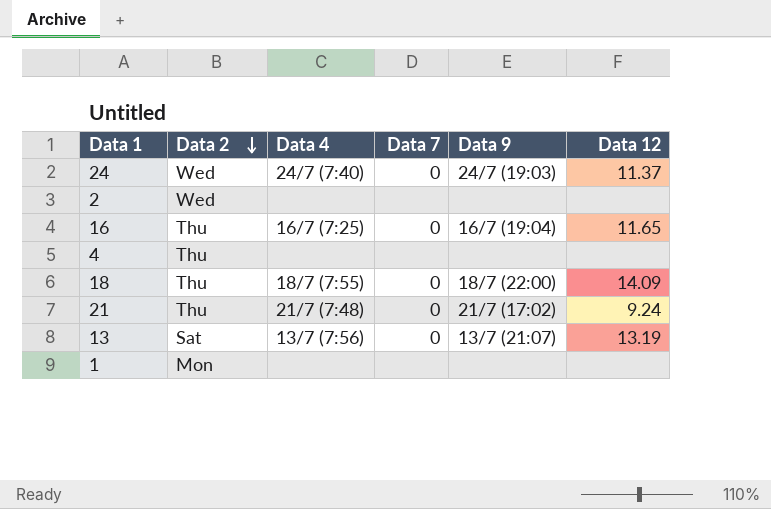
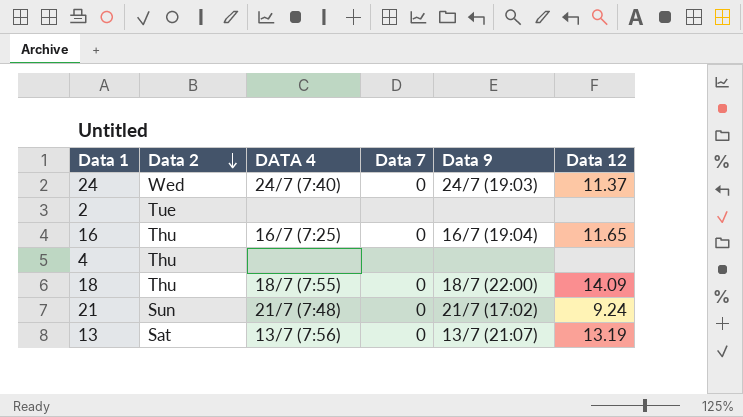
column name: Data 4 -> DATA 4
row 1: Mon | none | none | none | none -> none
2 | Data 2: Wed -> Tue
21 | Data 2: Thu -> Sun

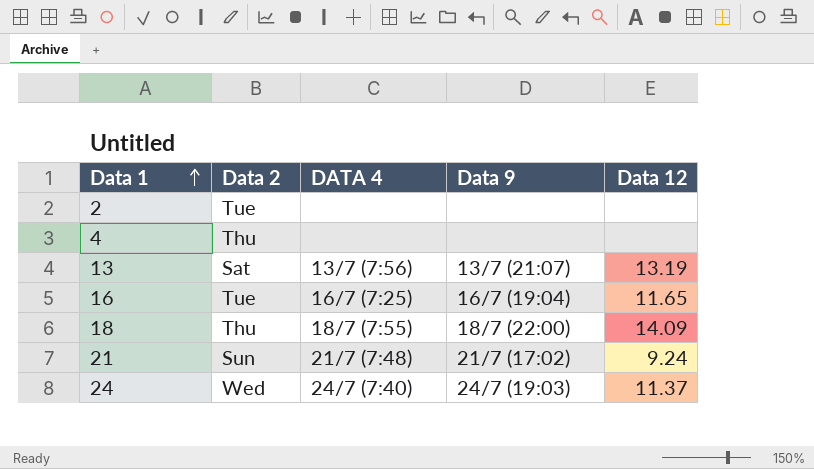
row order: Data 2 descending -> Data 1 ascending
column Data 7 | position: 4 -> none
16 | Data 2: Thu -> Tue

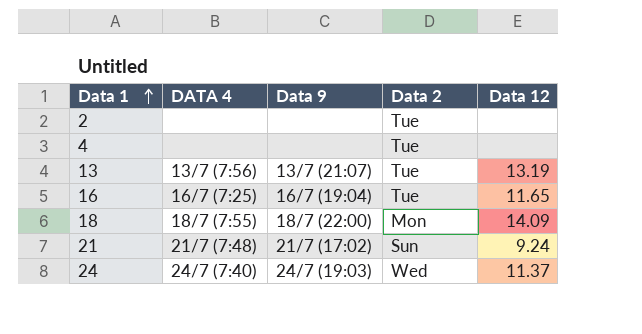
column Data 2 | position: 2 -> 4
4 | Data 2: Thu -> Tue
13 | Data 2: Sat -> Tue
18 | Data 2: Thu -> Mon

